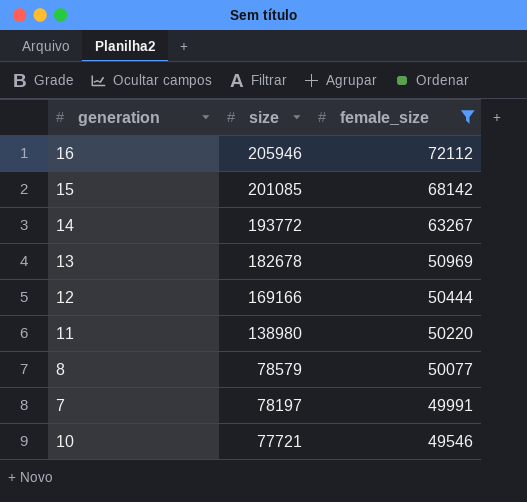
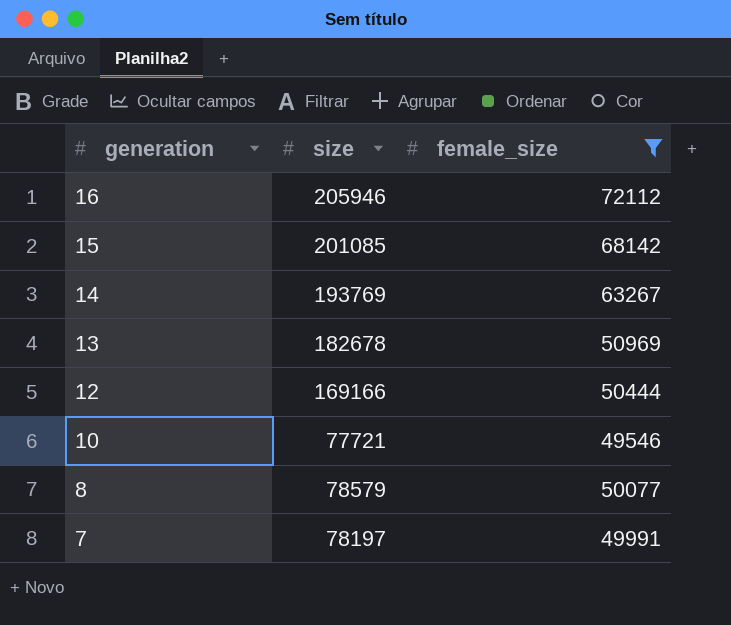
row order: size descending -> generation descending
row 11: 138980 | 50220 -> none
14 | size: 193772 -> 193769

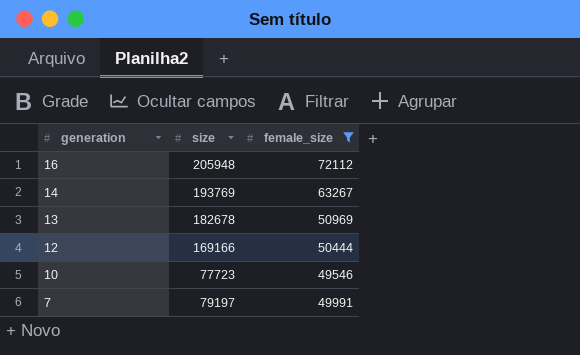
row 15: 201085 | 68142 -> none
row 8: 78579 | 50077 -> none
16 | size: 205946 -> 205948
10 | size: 77721 -> 77723
7 | size: 78197 -> 79197

